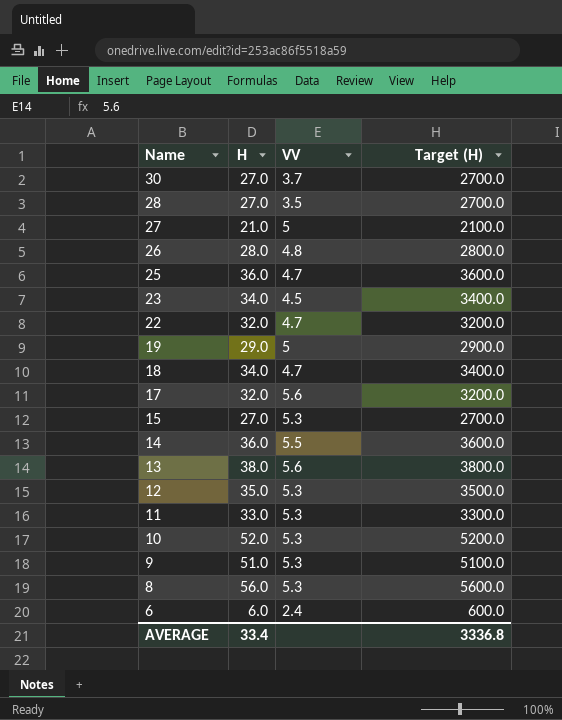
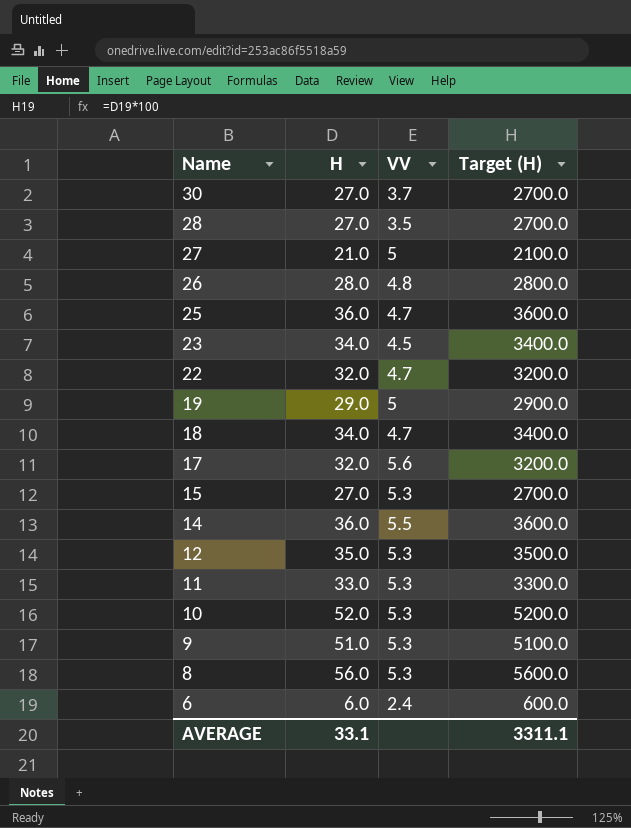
row 13: 38.0 | 5.6 | 3800.0 -> none
AVERAGE | H: 33.4 -> 33.1
AVERAGE | Target (H): 3336.8 -> 3311.1

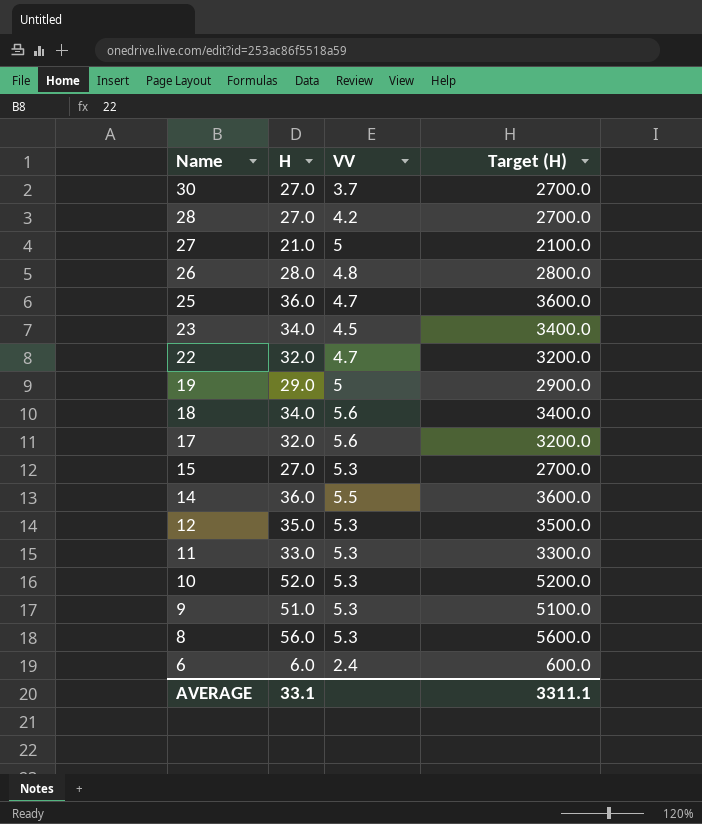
28 | VV: 3.5 -> 4.2
18 | VV: 4.7 -> 5.6

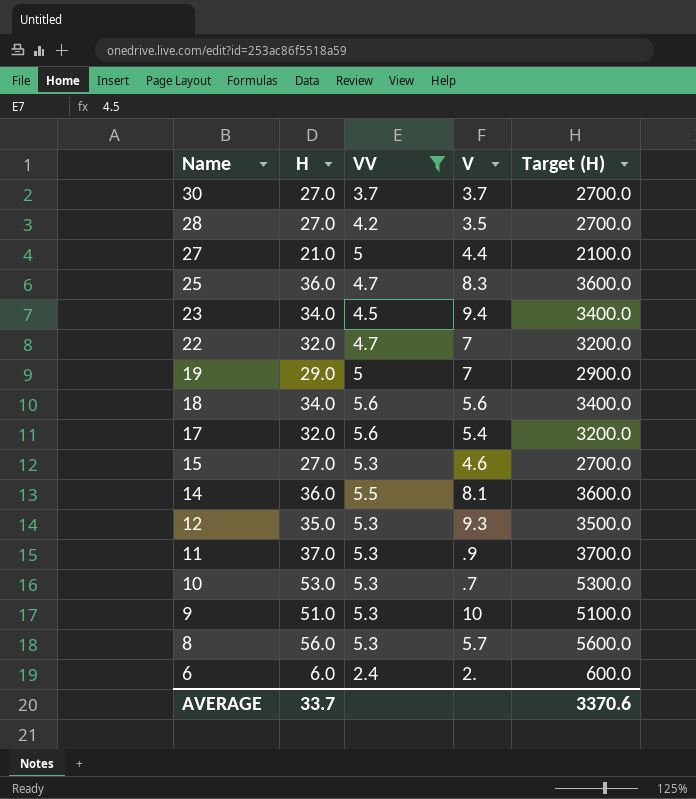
filter: none -> VV != 4.8
column V | position: none -> 4
11 | H: 33.0 -> 37.0
11 | Target (H): 3300.0 -> 3700.0
10 | H: 52.0 -> 53.0
10 | Target (H): 5200.0 -> 5300.0
AVERAGE | H: 33.1 -> 33.7
AVERAGE | Target (H): 3311.1 -> 3370.6

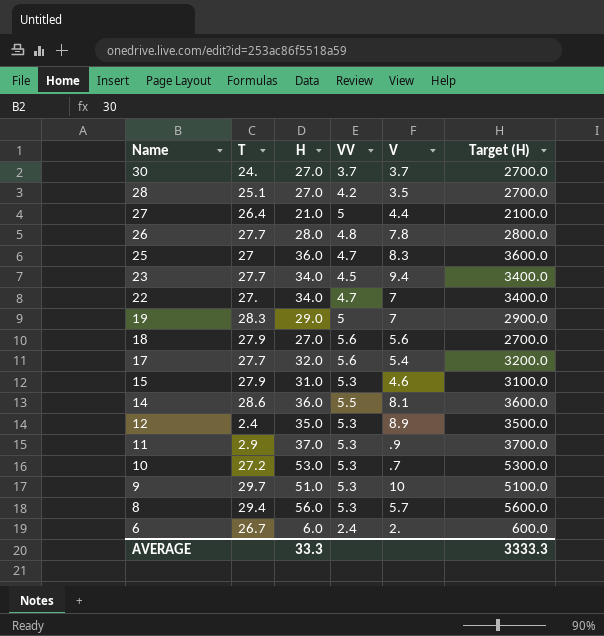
filter: VV != 4.8 -> none
column T | position: none -> 2
22 | H: 32.0 -> 34.0
22 | Target (H): 3200.0 -> 3400.0
18 | H: 34.0 -> 27.0
18 | Target (H): 3400.0 -> 2700.0
15 | H: 27.0 -> 31.0
15 | Target (H): 2700.0 -> 3100.0
12 | V: 9.3 -> 8.9
AVERAGE | H: 33.7 -> 33.3
AVERAGE | Target (H): 3370.6 -> 3333.3

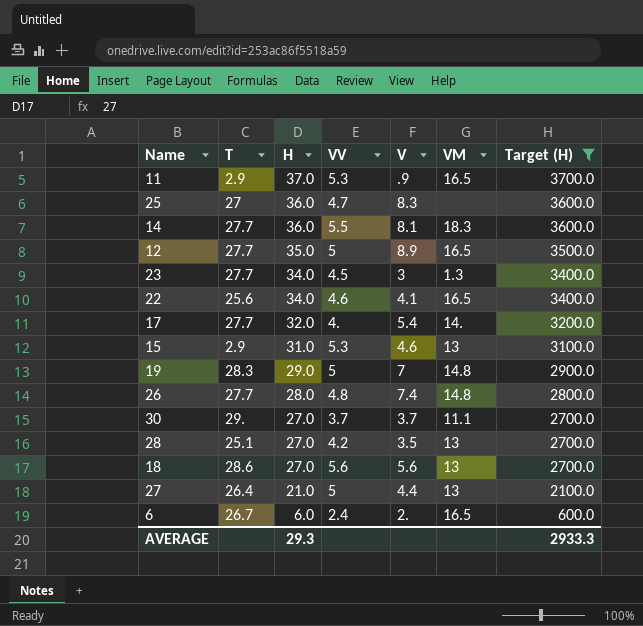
filter: none -> Target (H) <= 3700.0
row order: Name descending -> H descending
column VM | position: none -> 6
14 | T: 28.6 -> 27.7
12 | T: 2.4 -> 27.7
12 | VV: 5.3 -> 5
23 | V: 9.4 -> 3
22 | T: 27. -> 25.6
22 | VV: 4.7 -> 4.6
22 | V: 7 -> 4.1
17 | VV: 5.6 -> 4.
15 | T: 27.9 -> 2.9
26 | V: 7.8 -> 7.4
30 | T: 24. -> 29.
18 | T: 27.9 -> 28.6
AVERAGE | H: 33.3 -> 29.3
AVERAGE | Target (H): 3333.3 -> 2933.3

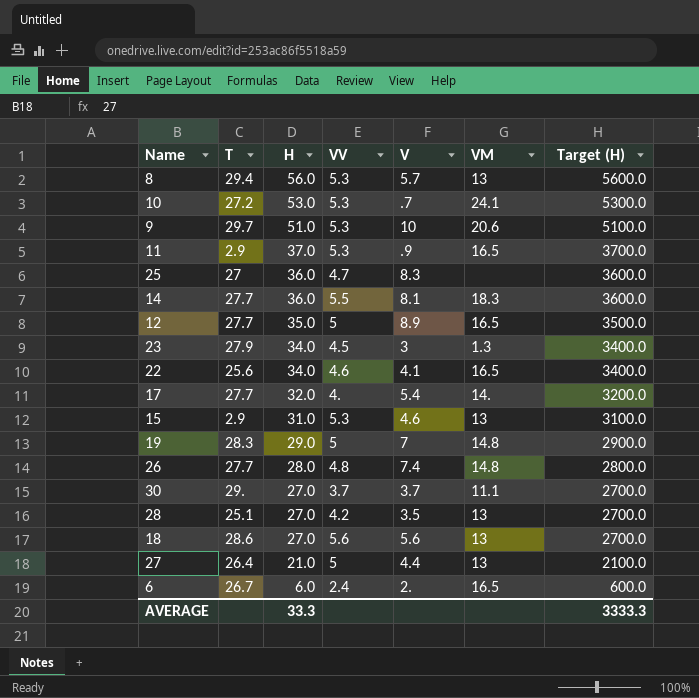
filter: Target (H) <= 3700.0 -> none
23 | T: 27.7 -> 27.9
AVERAGE | H: 29.3 -> 33.3
AVERAGE | Target (H): 2933.3 -> 3333.3

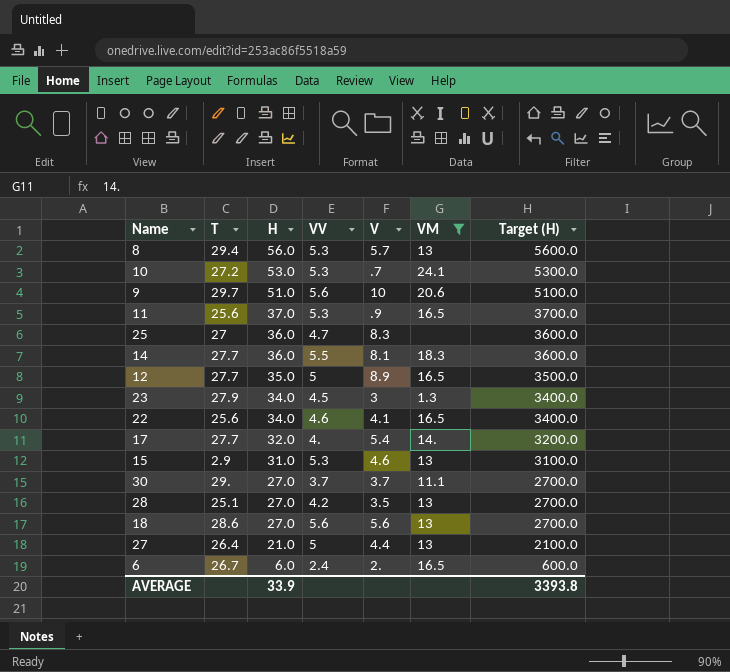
filter: none -> VM != 14.8
9 | VV: 5.3 -> 5.6
11 | T: 2.9 -> 25.6
AVERAGE | H: 33.3 -> 33.9
AVERAGE | Target (H): 3333.3 -> 3393.8

